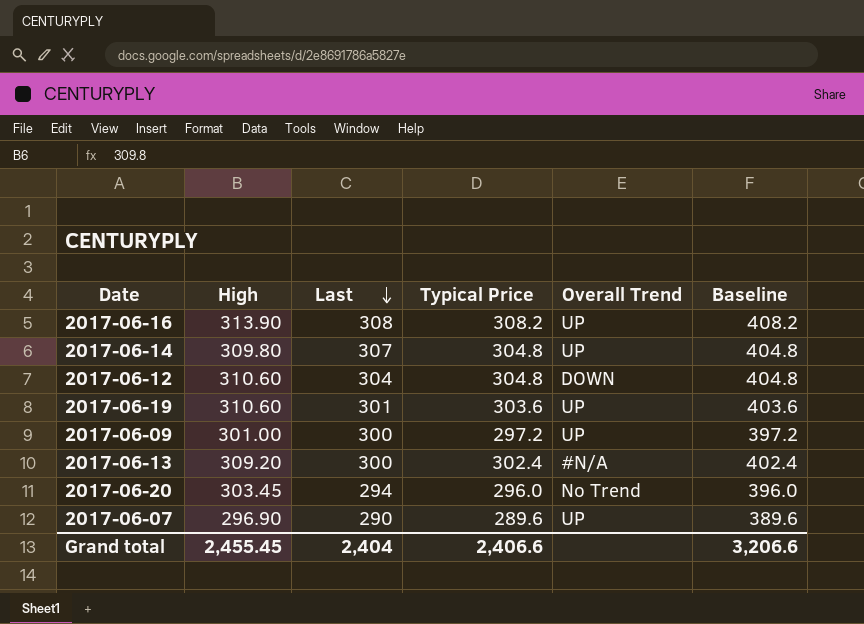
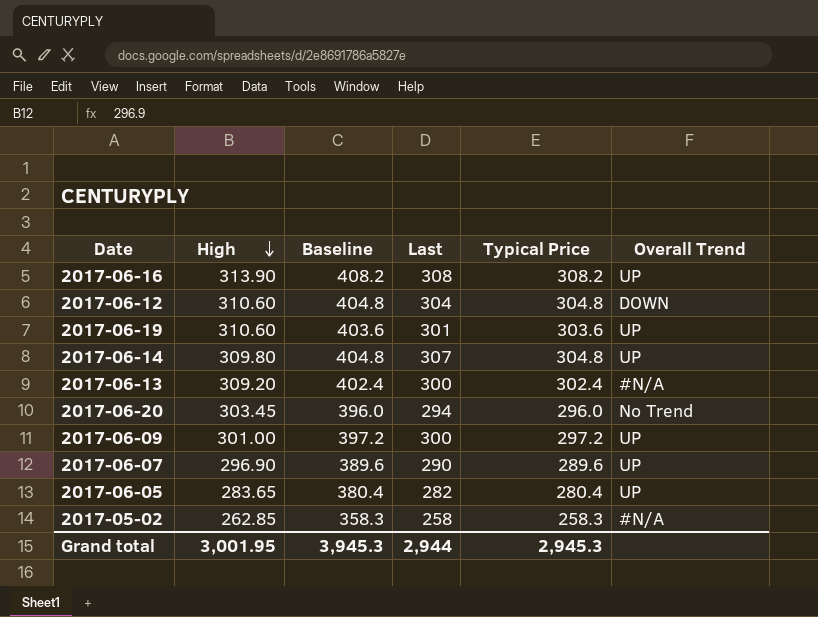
row order: Last descending -> High descending
column Baseline | position: 6 -> 3
row 2017-06-05: none -> 283.65 | 380.4 | 282 | 280.4 | UP
row 2017-05-02: none -> 262.85 | 358.3 | 258 | 258.3 | #N/A
Grand total | High: 2,455.45 -> 3,001.95
Grand total | Baseline: 3,206.6 -> 3,945.3
Grand total | Last: 2,404 -> 2,944
Grand total | Typical Price: 2,406.6 -> 2,945.3

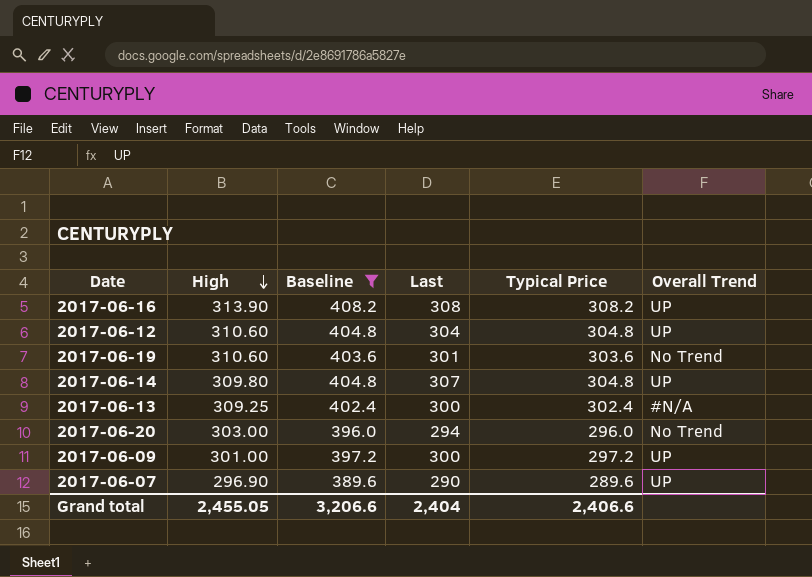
filter: none -> Baseline >= 389.6
2017-06-12 | Overall Trend: DOWN -> UP
2017-06-19 | Overall Trend: UP -> No Trend
2017-06-13 | High: 309.20 -> 309.25
2017-06-20 | High: 303.45 -> 303.00
Grand total | High: 3,001.95 -> 2,455.05
Grand total | Baseline: 3,945.3 -> 3,206.6
Grand total | Last: 2,944 -> 2,404
Grand total | Typical Price: 2,945.3 -> 2,406.6

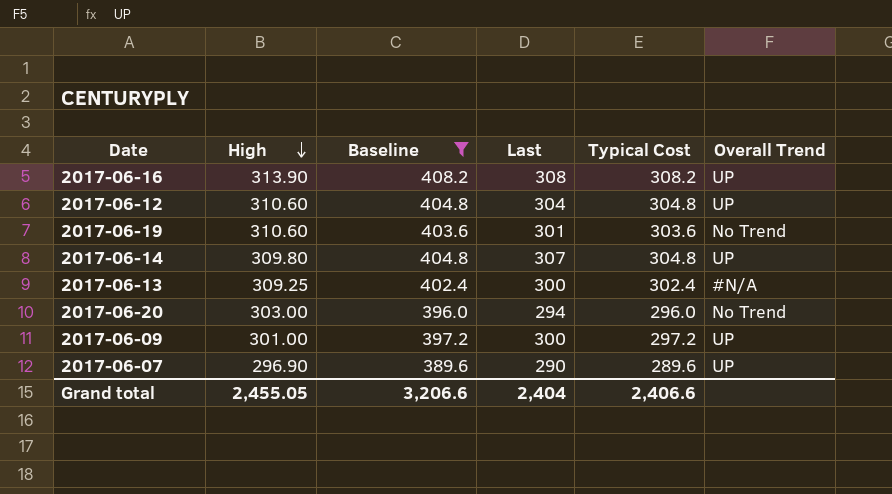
column name: Typical Price -> Typical Cost

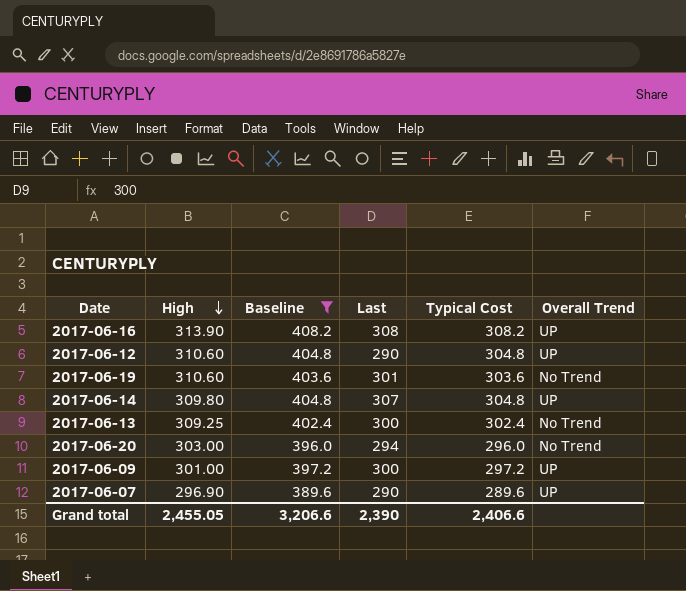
2017-06-12 | Last: 304 -> 290
2017-06-13 | Overall Trend: #N/A -> No Trend
Grand total | Last: 2,404 -> 2,390

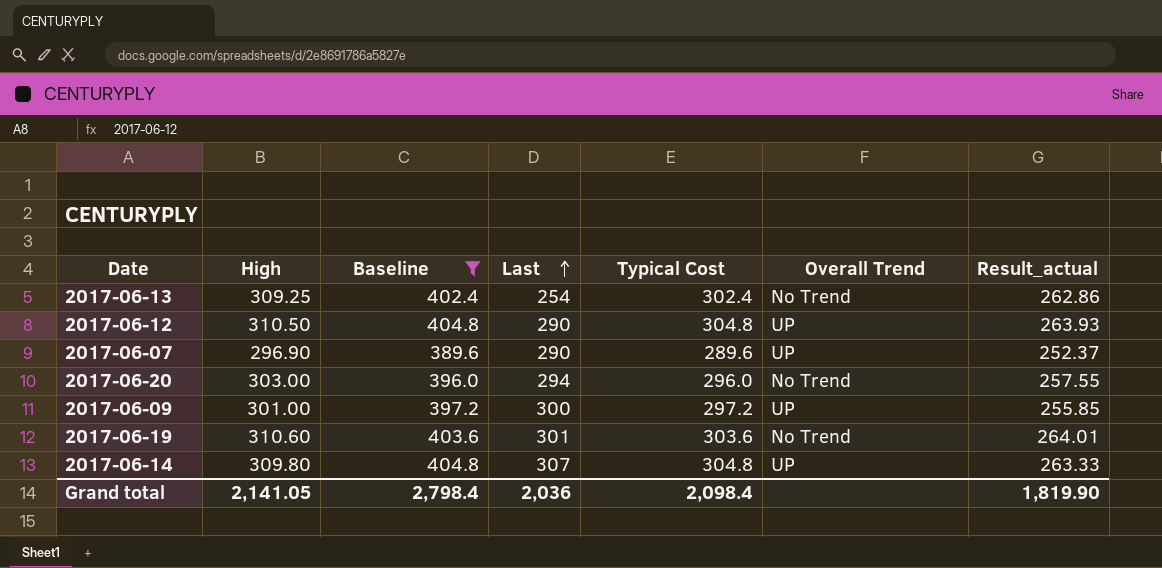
row order: High descending -> Last ascending
column Result_actual | formula: none -> [High] * 0.85
row 2017-06-16: 313.90 | 408.2 | 308 | 308.2 | UP -> none
2017-06-13 | Last: 300 -> 254
2017-06-12 | High: 310.60 -> 310.50
Grand total | High: 2,455.05 -> 2,141.05
Grand total | Baseline: 3,206.6 -> 2,798.4
Grand total | Last: 2,390 -> 2,036
Grand total | Typical Cost: 2,406.6 -> 2,098.4

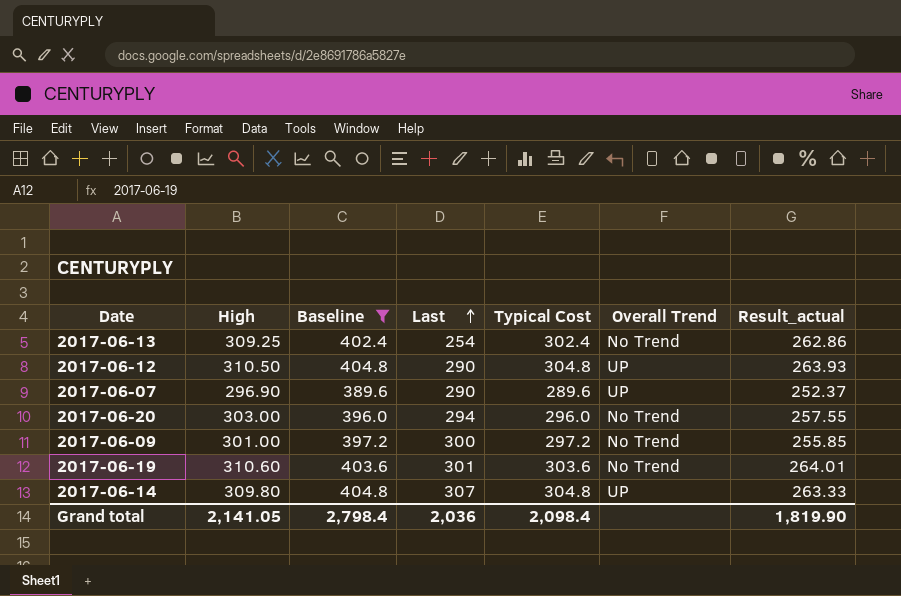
2017-06-09 | Overall Trend: UP -> No Trend

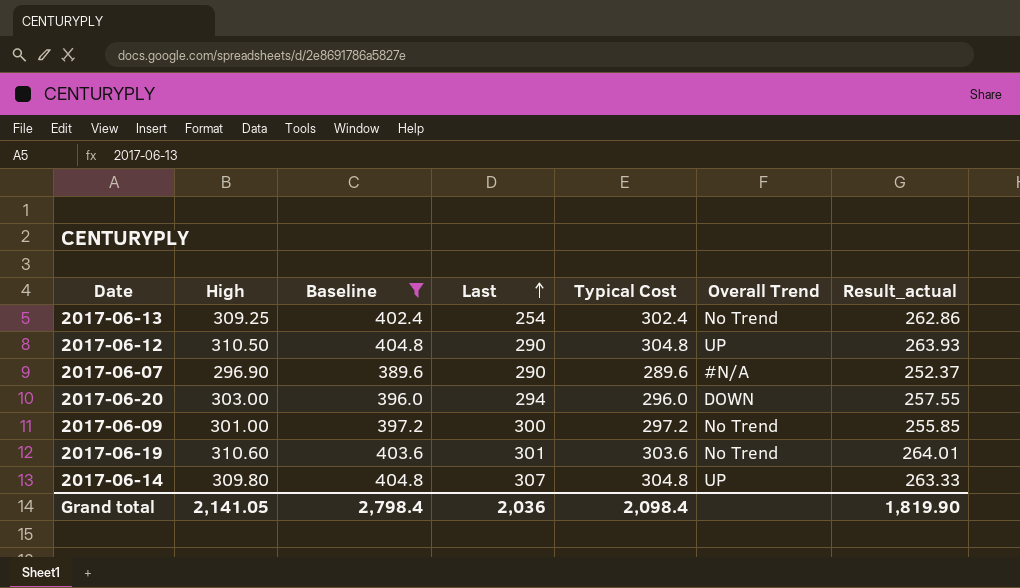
2017-06-07 | Overall Trend: UP -> #N/A
2017-06-20 | Overall Trend: No Trend -> DOWN

